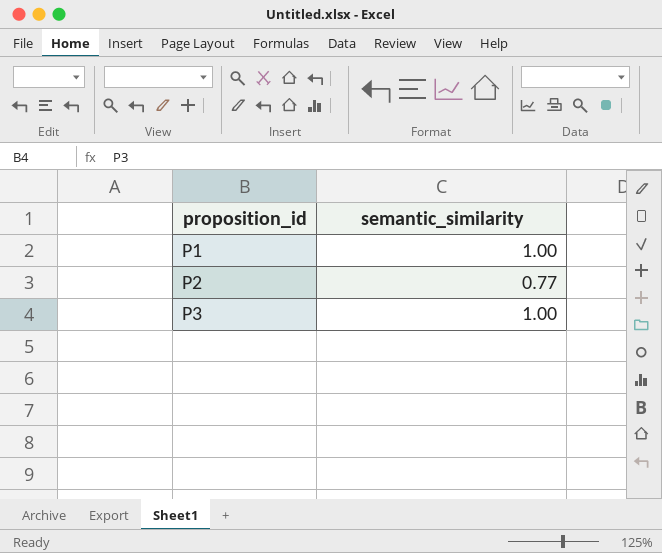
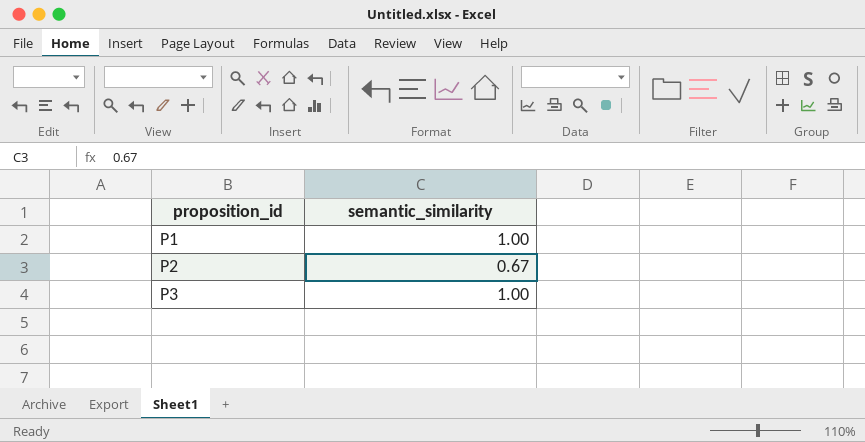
P2 | semantic_similarity: 0.77 -> 0.67

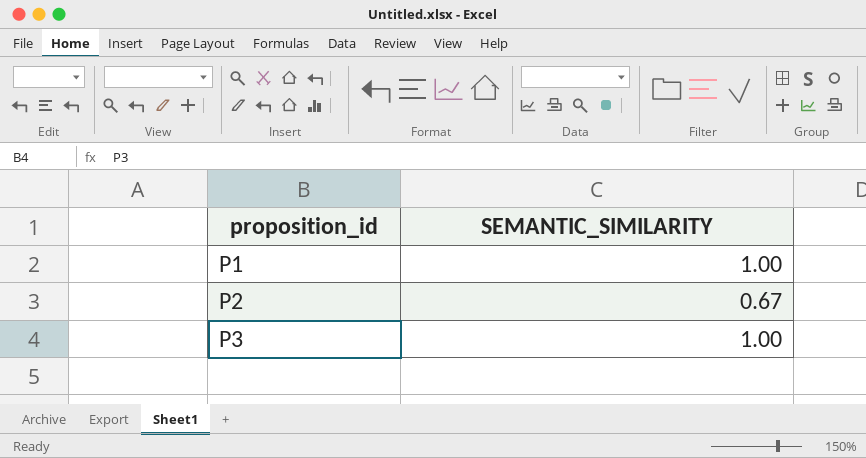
column name: semantic_similarity -> SEMANTIC_SIMILARITY

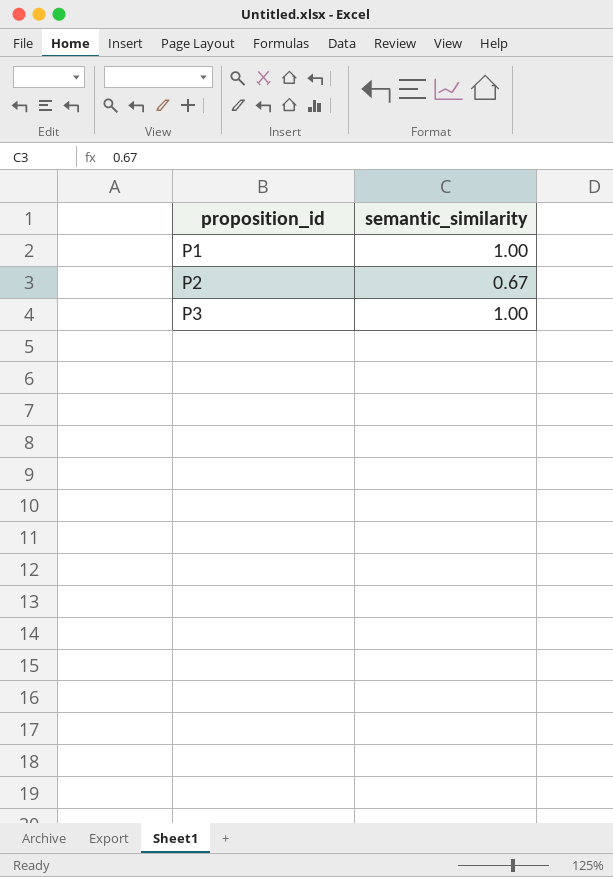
column name: SEMANTIC_SIMILARITY -> semantic_similarity

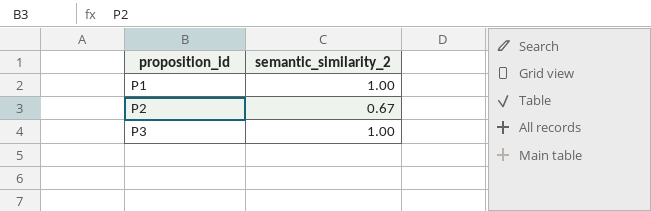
column name: semantic_similarity -> semantic_similarity_2

